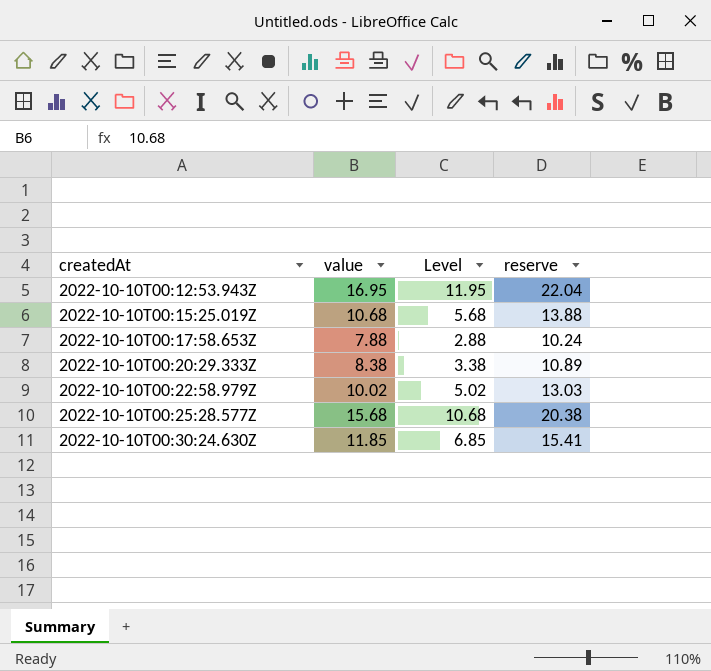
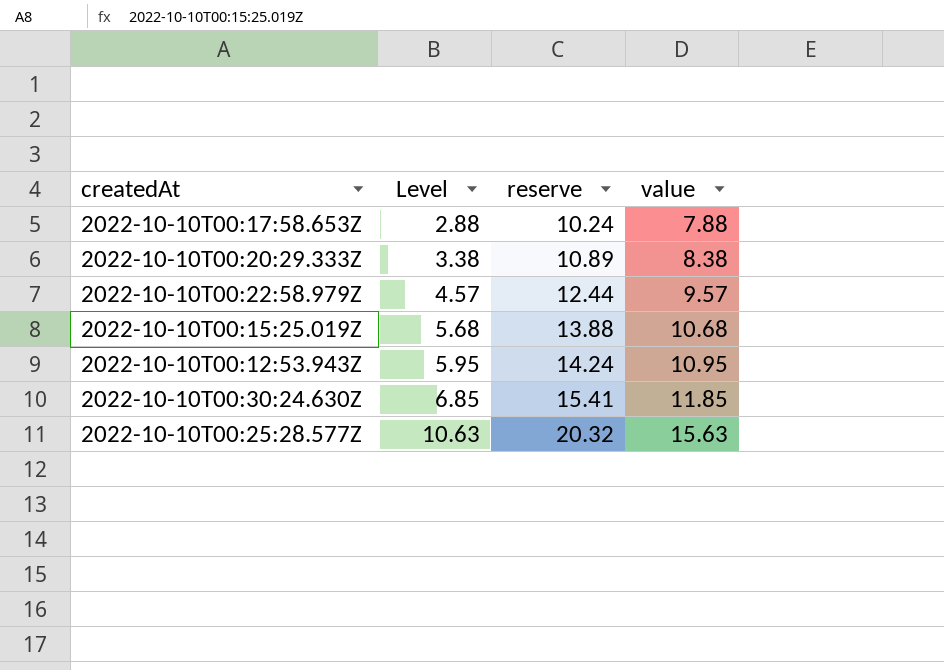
row order: createdAt ascending -> Level ascending
column value | position: 2 -> 4
2022-10-10T00:22:58.979Z | Level: 5.02 -> 4.57
2022-10-10T00:22:58.979Z | reserve: 13.03 -> 12.44
2022-10-10T00:22:58.979Z | value: 10.02 -> 9.57
2022-10-10T00:12:53.943Z | Level: 11.95 -> 5.95
2022-10-10T00:12:53.943Z | reserve: 22.04 -> 14.24
2022-10-10T00:12:53.943Z | value: 16.95 -> 10.95
2022-10-10T00:25:28.577Z | Level: 10.68 -> 10.63
2022-10-10T00:25:28.577Z | reserve: 20.38 -> 20.32
2022-10-10T00:25:28.577Z | value: 15.68 -> 15.63

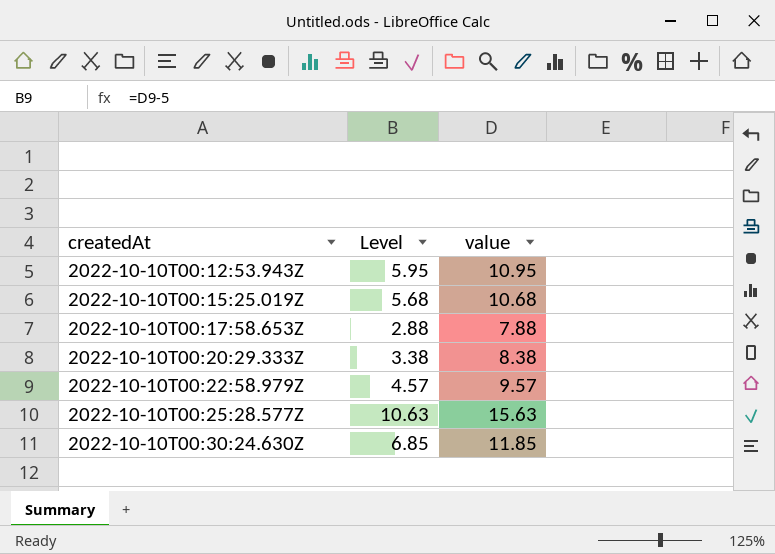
row order: Level ascending -> createdAt ascending
column reserve | formula: [value] * 1.3 -> none

